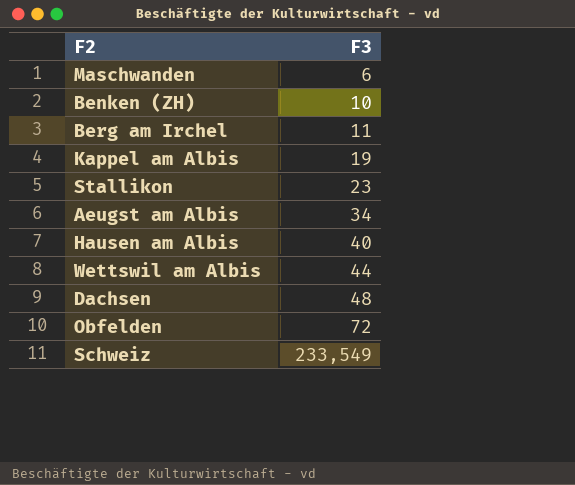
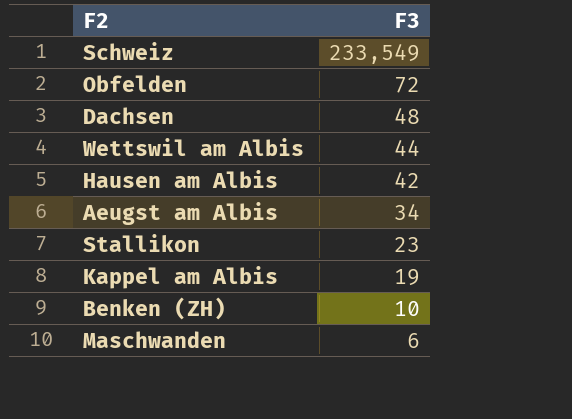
row order: F3 ascending -> F3 descending
row Berg am Irchel: 11 -> none
Hausen am Albis | F3: 40 -> 42

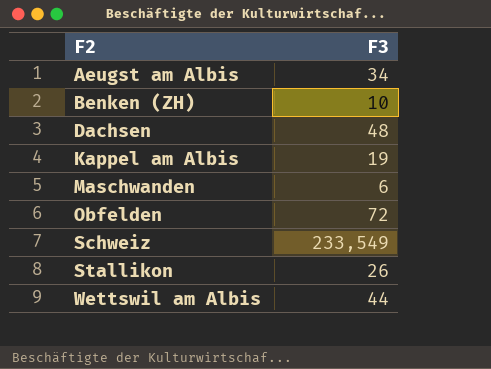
row order: F3 descending -> F2 ascending
row Hausen am Albis: 42 -> none
Stallikon | F3: 23 -> 26

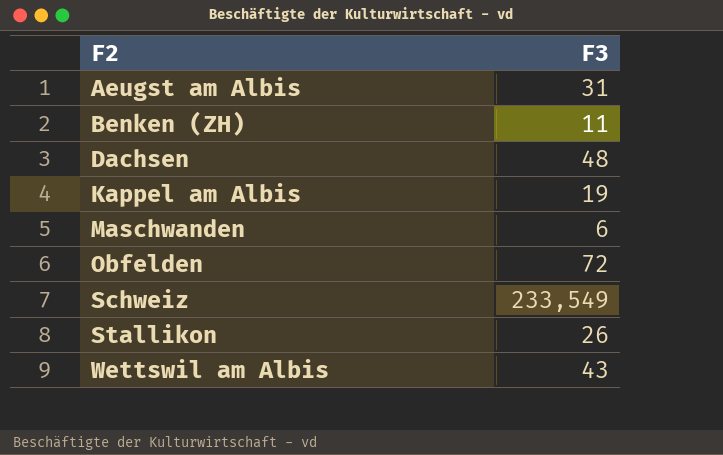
Aeugst am Albis | F3: 34 -> 31
Benken (ZH) | F3: 10 -> 11
Wettswil am Albis | F3: 44 -> 43

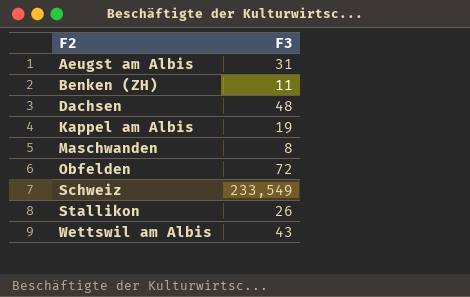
Maschwanden | F3: 6 -> 8

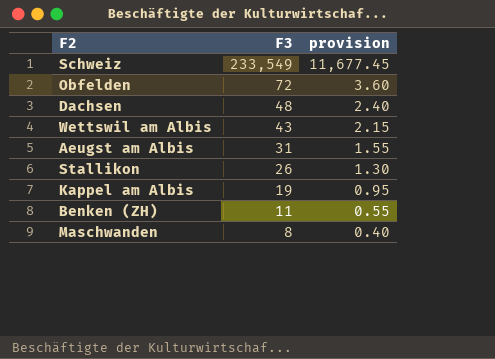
row order: F2 ascending -> F3 descending
column provision | formula: none -> [F3] * 0.05

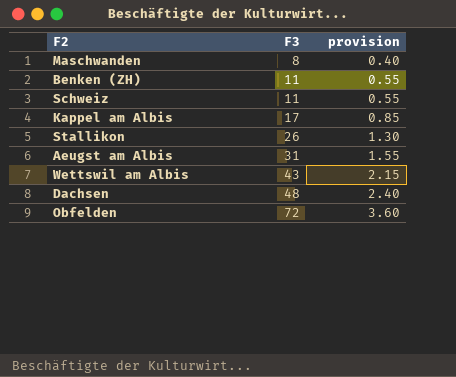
row order: F3 descending -> F3 ascending
Schweiz | F3: 233,549 -> 11
Schweiz | provision: 11,677.45 -> 0.55
Kappel am Albis | F3: 19 -> 17
Kappel am Albis | provision: 0.95 -> 0.85

